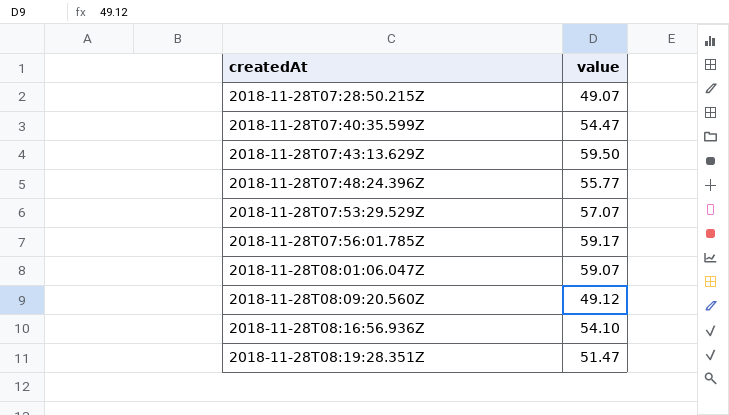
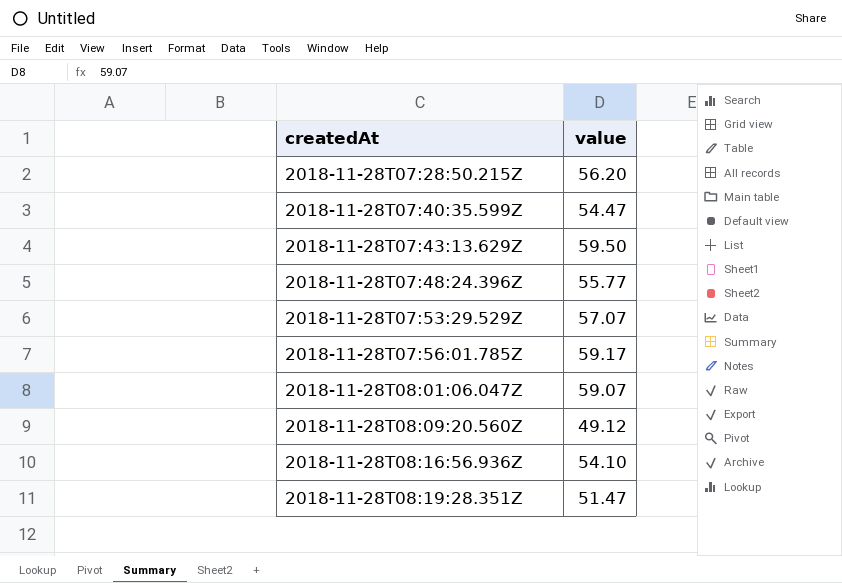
2018-11-28T07:28:50.215Z | value: 49.07 -> 56.20

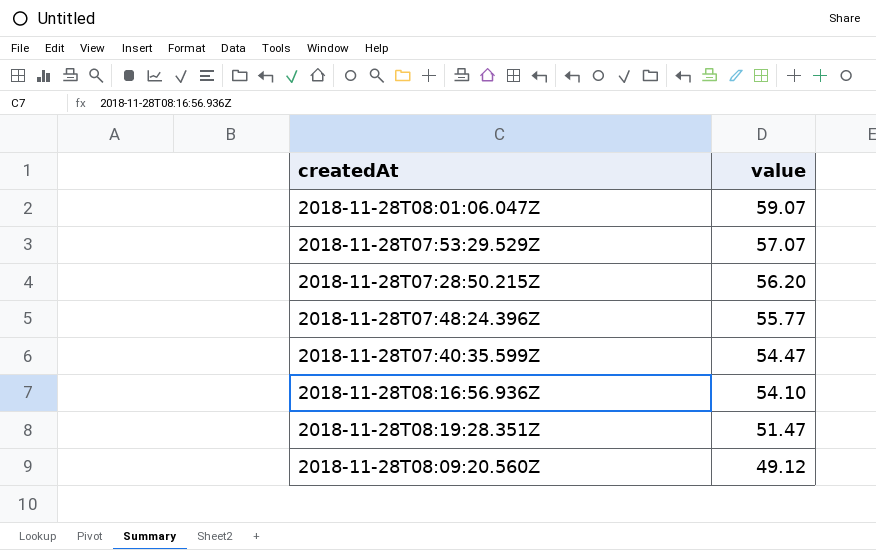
row order: createdAt ascending -> value descending
row 2018-11-28T07:43:13.629Z: 59.50 -> none
row 2018-11-28T07:56:01.785Z: 59.17 -> none

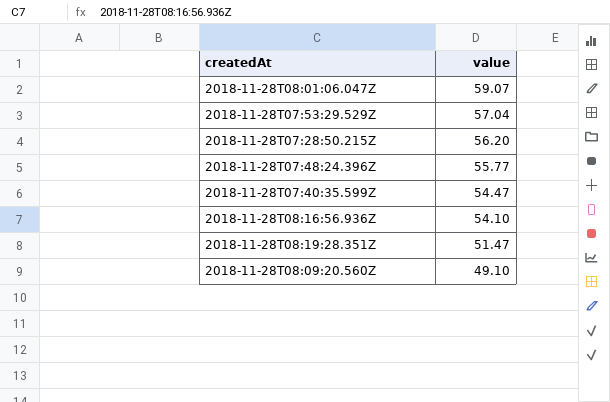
2018-11-28T07:53:29.529Z | value: 57.07 -> 57.04
2018-11-28T08:09:20.560Z | value: 49.12 -> 49.10

